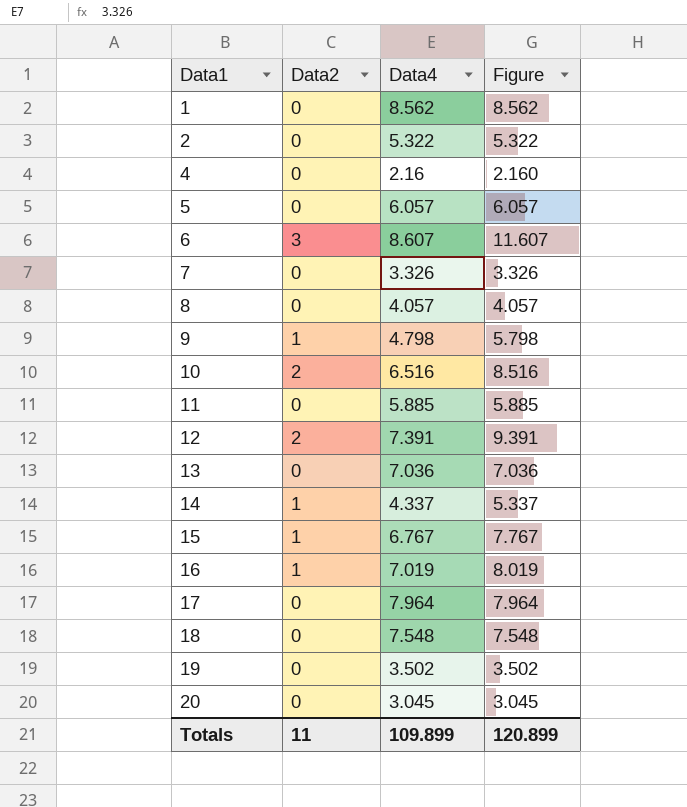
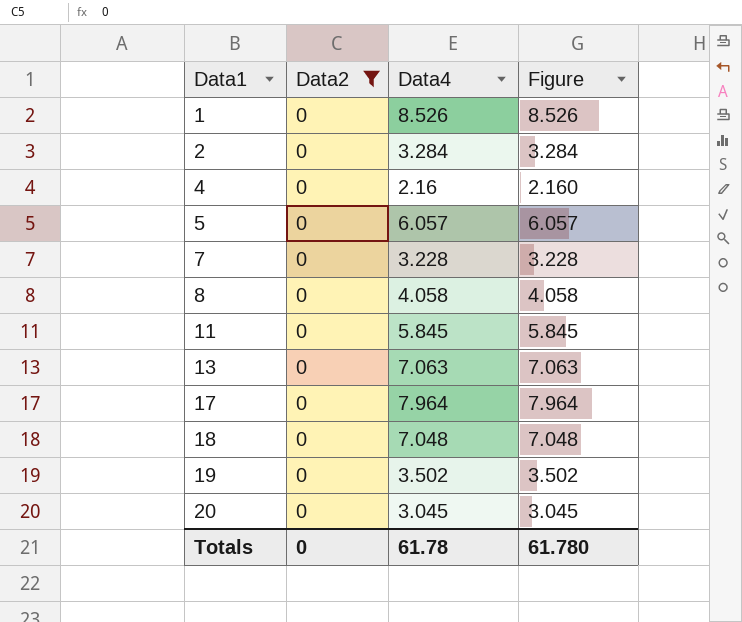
filter: none -> Data2 = 0
1 | Data4: 8.562 -> 8.526
1 | Figure: 8.562 -> 8.526
2 | Data4: 5.322 -> 3.284
2 | Figure: 5.322 -> 3.284
7 | Data4: 3.326 -> 3.228
7 | Figure: 3.326 -> 3.228
8 | Data4: 4.057 -> 4.058
8 | Figure: 4.057 -> 4.058
11 | Data4: 5.885 -> 5.845
11 | Figure: 5.885 -> 5.845
13 | Data4: 7.036 -> 7.063
13 | Figure: 7.036 -> 7.063
18 | Data4: 7.548 -> 7.048
18 | Figure: 7.548 -> 7.048
Totals | Data2: 11 -> 0
Totals | Data4: 109.899 -> 61.78
Totals | Figure: 120.899 -> 61.780

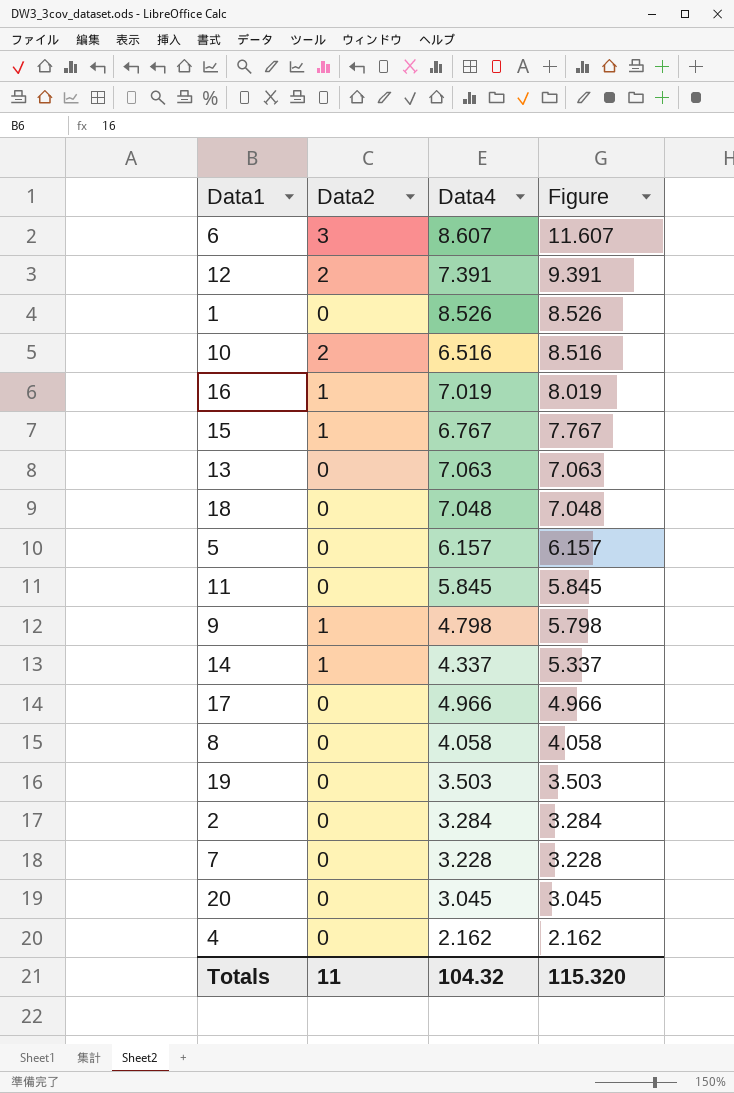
filter: Data2 = 0 -> none
row order: Data1 ascending -> Figure descending
5 | Data4: 6.057 -> 6.157
5 | Figure: 6.057 -> 6.157
17 | Data4: 7.964 -> 4.966
17 | Figure: 7.964 -> 4.966
19 | Data4: 3.502 -> 3.503
19 | Figure: 3.502 -> 3.503
4 | Data4: 2.16 -> 2.162
4 | Figure: 2.160 -> 2.162
Totals | Data2: 0 -> 11
Totals | Data4: 61.78 -> 104.32
Totals | Figure: 61.780 -> 115.320

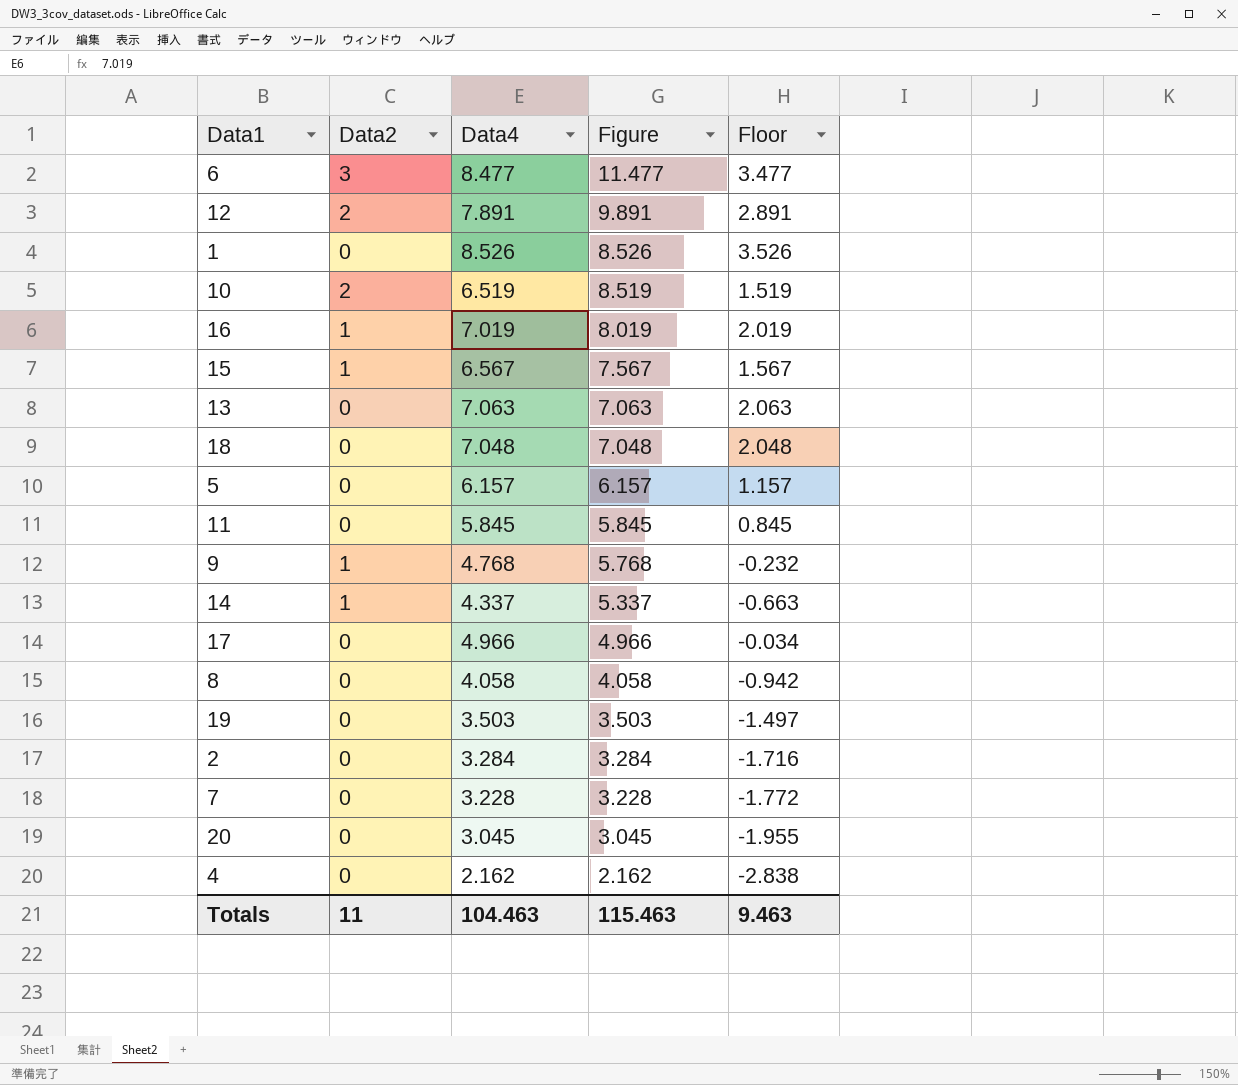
column Floor | formula: none -> [Data4] - 5
6 | Data4: 8.607 -> 8.477
6 | Figure: 11.607 -> 11.477
12 | Data4: 7.391 -> 7.891
12 | Figure: 9.391 -> 9.891
10 | Data4: 6.516 -> 6.519
10 | Figure: 8.516 -> 8.519
15 | Data4: 6.767 -> 6.567
15 | Figure: 7.767 -> 7.567
9 | Data4: 4.798 -> 4.768
9 | Figure: 5.798 -> 5.768
Totals | Data4: 104.32 -> 104.463
Totals | Figure: 115.320 -> 115.463

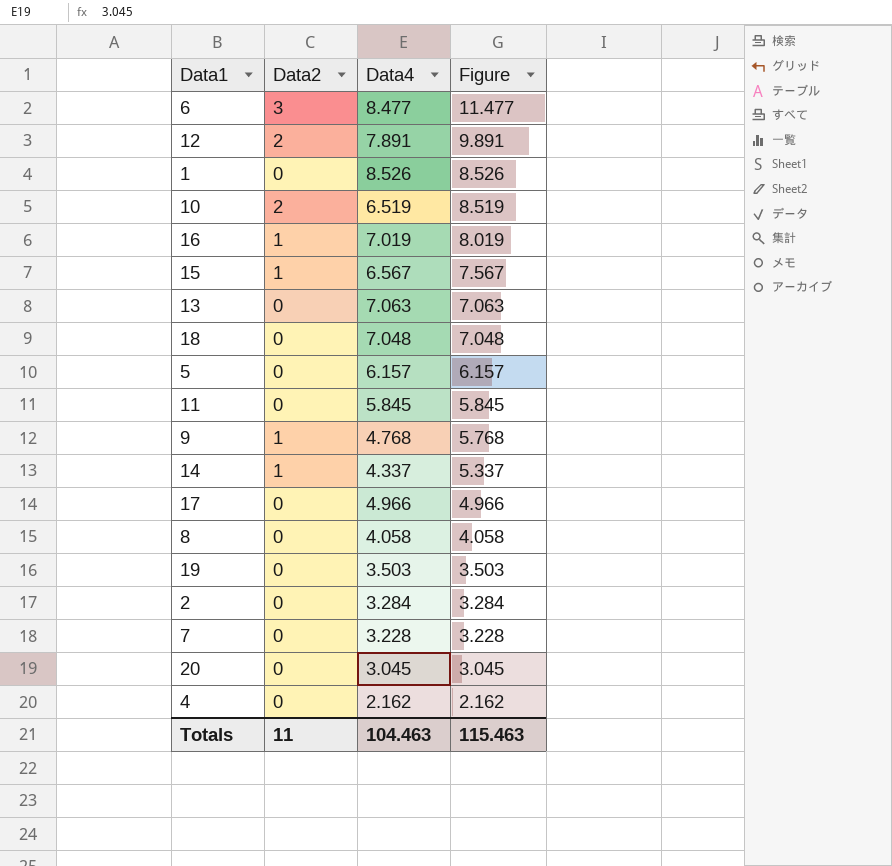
column Floor | formula: [Data4] - 5 -> none

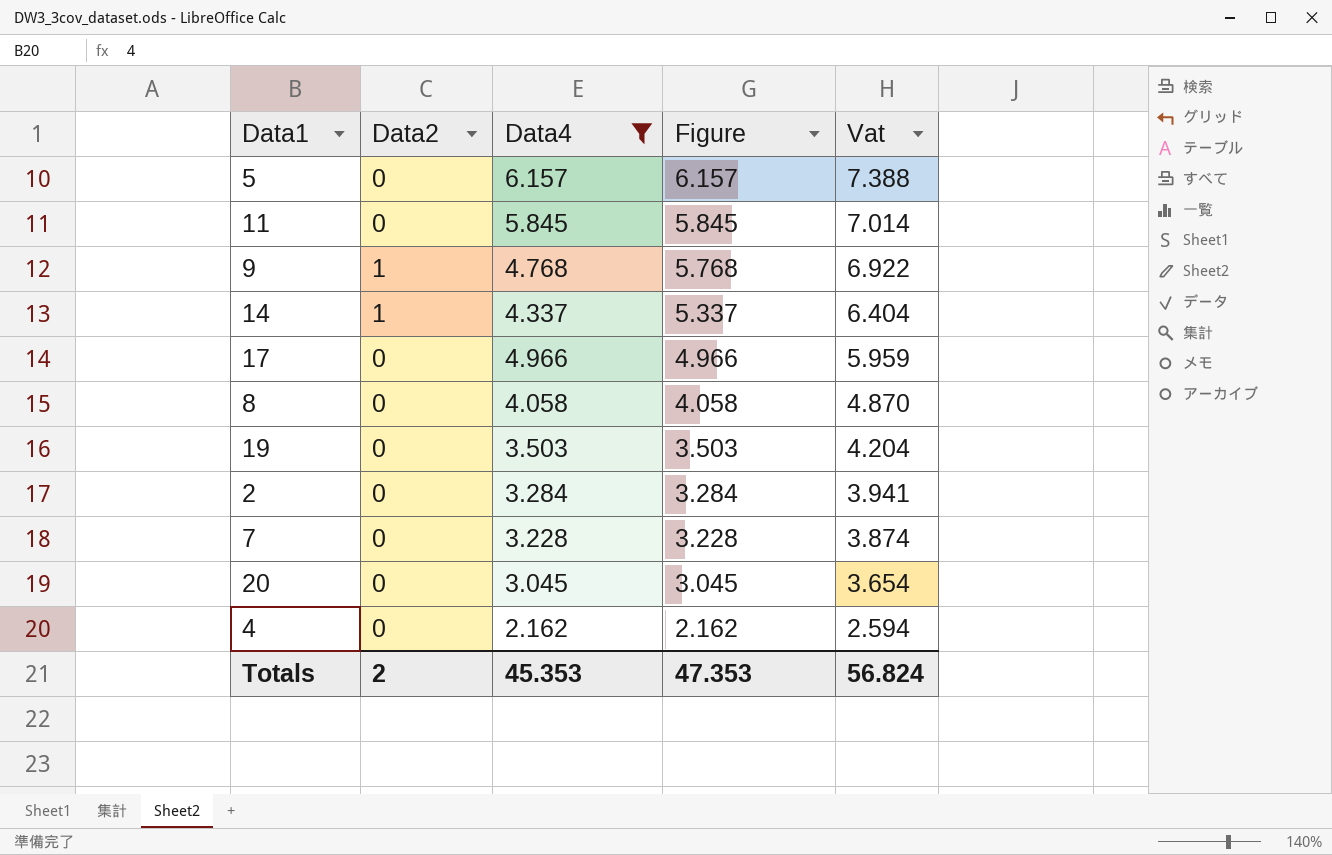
filter: none -> Data4 <= 6.157
column Vat | formula: none -> [Figure] * 1.2
Totals | Data2: 11 -> 2
Totals | Data4: 104.463 -> 45.353
Totals | Figure: 115.463 -> 47.353

